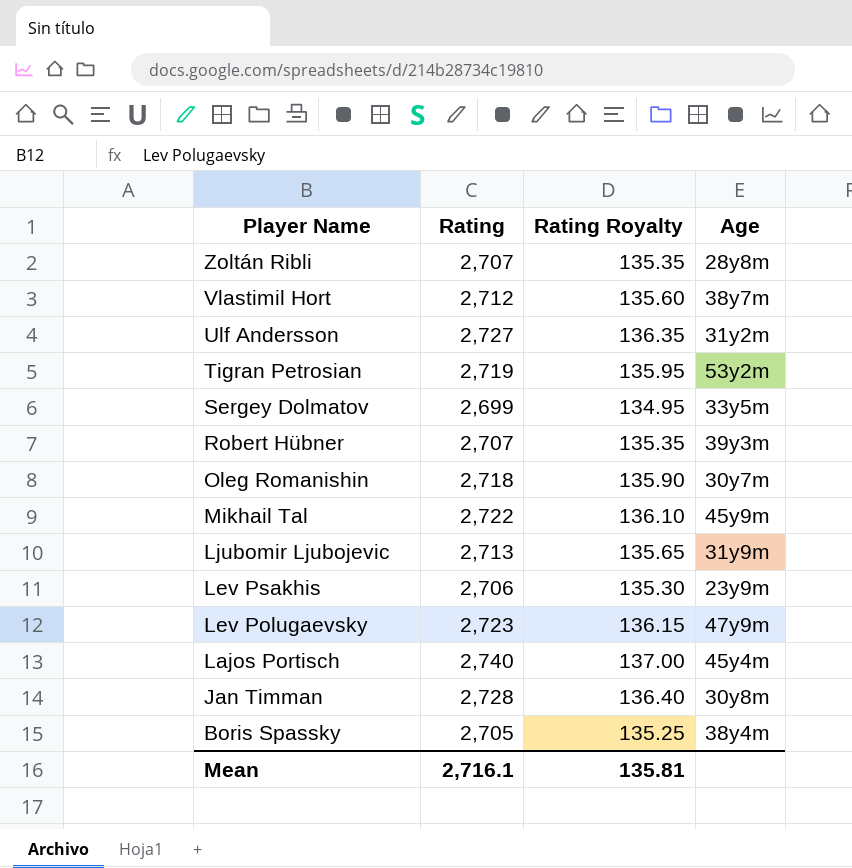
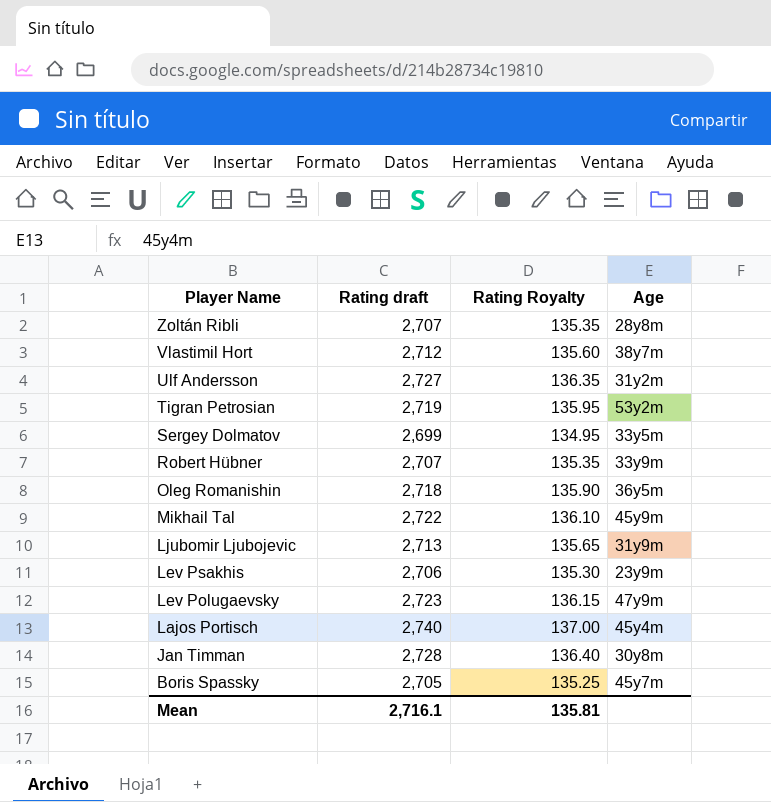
column name: Rating -> Rating draft
Robert Hübner | Age: 39y3m -> 33y9m
Oleg Romanishin | Age: 30y7m -> 36y5m
Boris Spassky | Age: 38y4m -> 45y7m

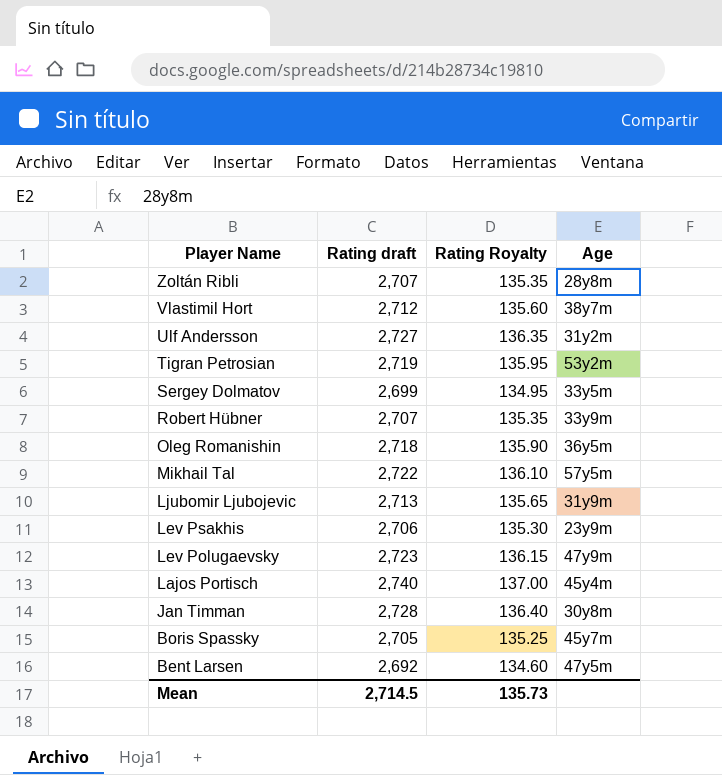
Mikhail Tal | Age: 45y9m -> 57y5m
row Bent Larsen: none -> 2,692 | 134.60 | 47y5m
Mean | Rating draft: 2,716.1 -> 2,714.5
Mean | Rating Royalty: 135.81 -> 135.73

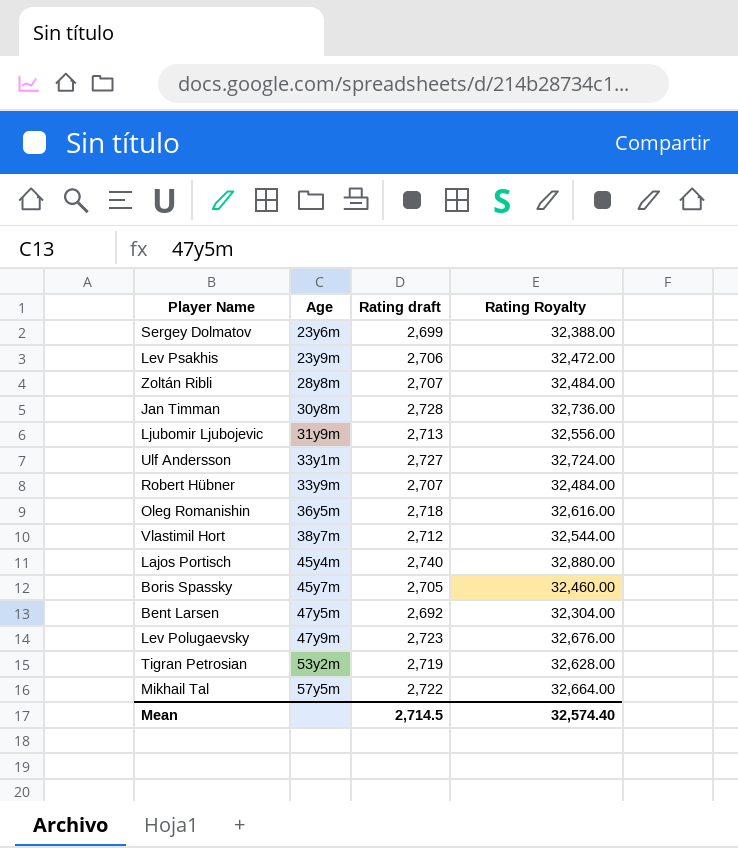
row order: Player Name descending -> Age ascending
column Age | position: 4 -> 2
column Rating Royalty | formula: [Rating draft] * 0.05 -> [Rating draft] * 12
Sergey Dolmatov | Age: 33y5m -> 23y6m
Ulf Andersson | Age: 31y2m -> 33y1m
Mean | Rating Royalty: 135.73 -> 32,574.40

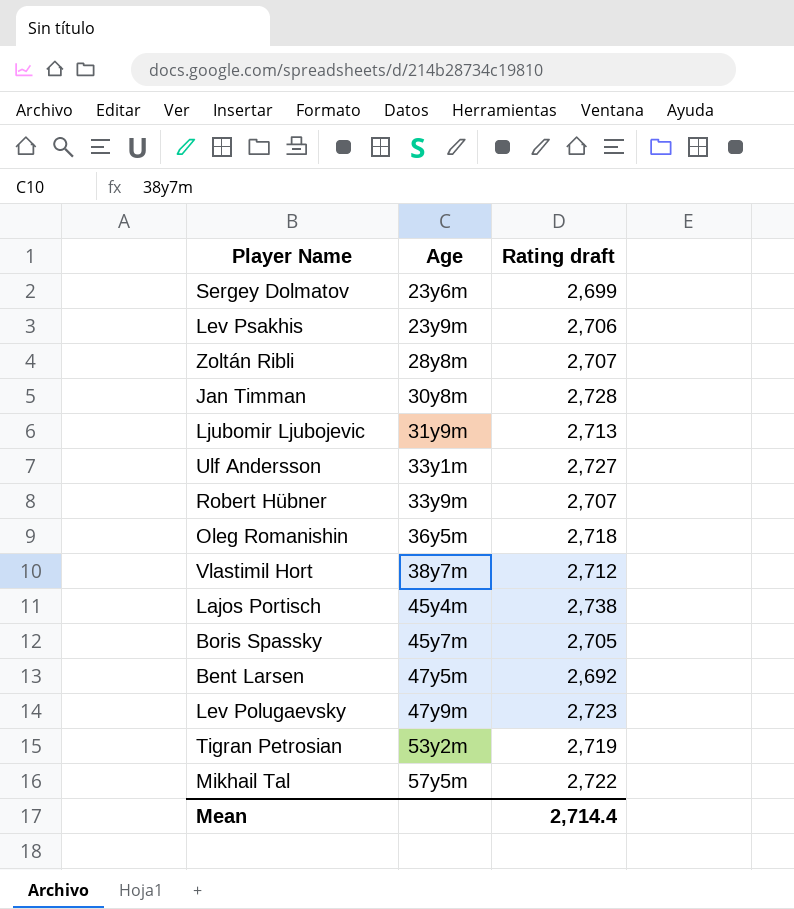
column Rating Royalty | formula: [Rating draft] * 12 -> none
Lajos Portisch | Rating draft: 2,740 -> 2,738
Mean | Rating draft: 2,714.5 -> 2,714.4

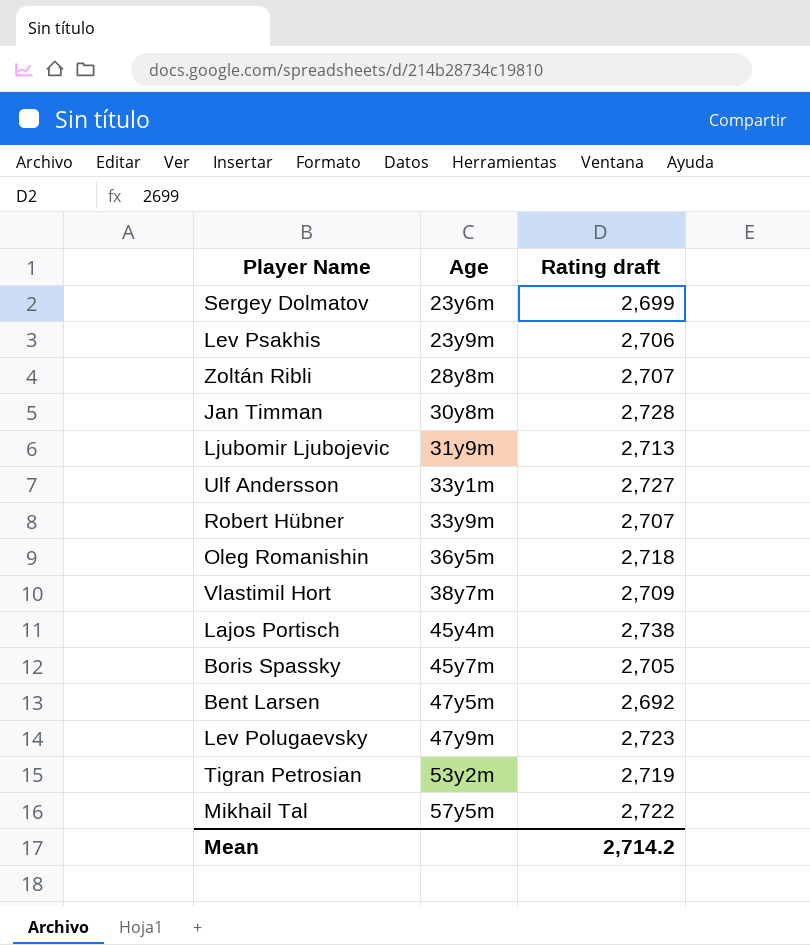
Vlastimil Hort | Rating draft: 2,712 -> 2,709
Mean | Rating draft: 2,714.4 -> 2,714.2

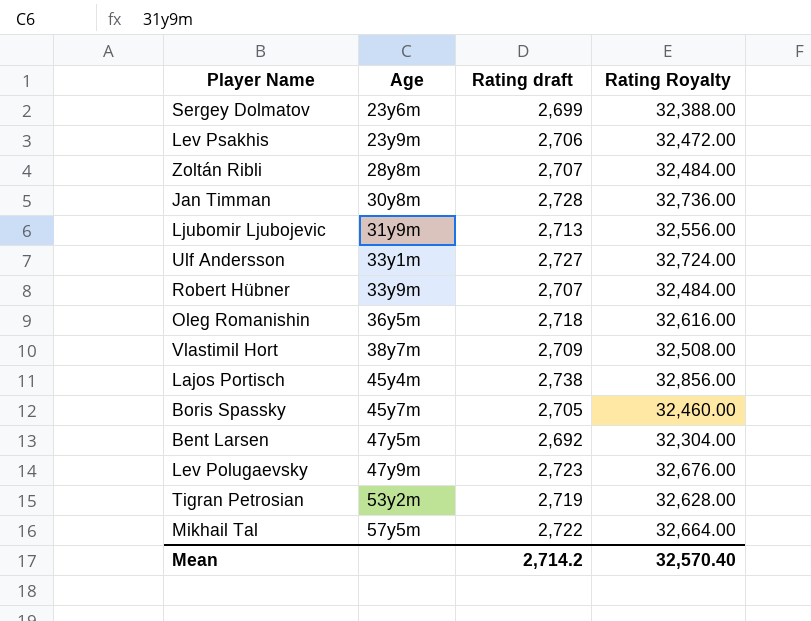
column Rating Royalty | formula: none -> [Rating draft] * 12

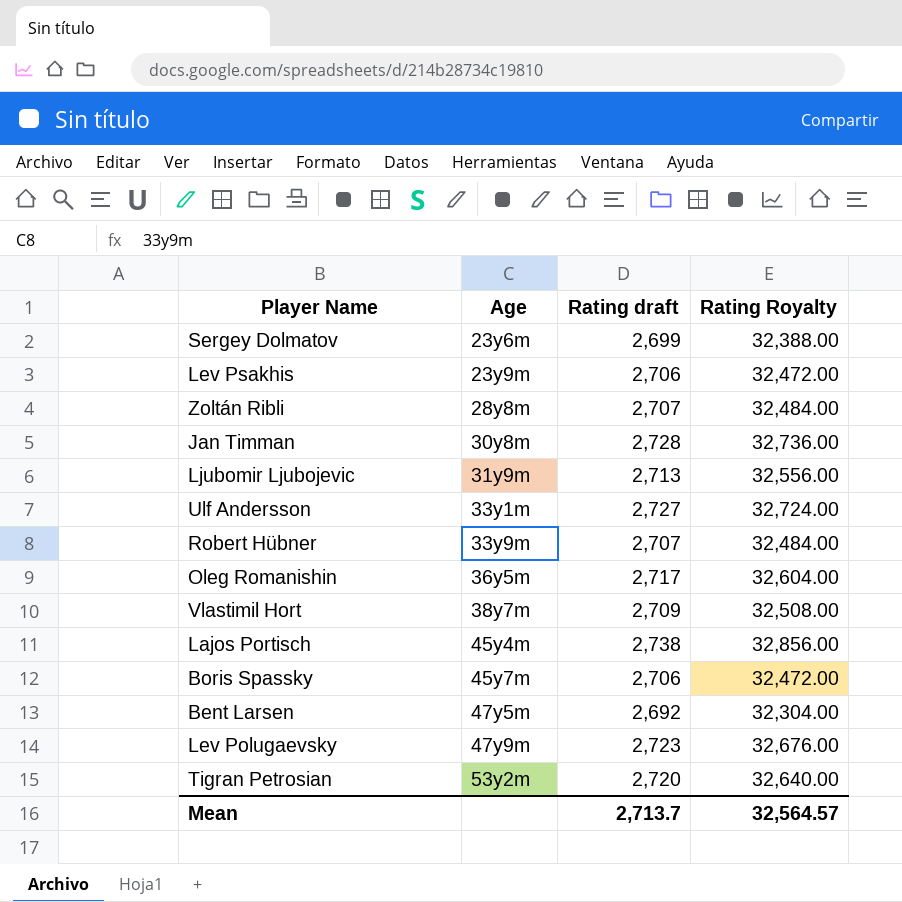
row Mikhail Tal: 57y5m | 2,722 | 32,664.00 -> none
Oleg Romanishin | Rating draft: 2,718 -> 2,717
Oleg Romanishin | Rating Royalty: 32,616.00 -> 32,604.00
Boris Spassky | Rating draft: 2,705 -> 2,706
Boris Spassky | Rating Royalty: 32,460.00 -> 32,472.00
Tigran Petrosian | Rating draft: 2,719 -> 2,720
Tigran Petrosian | Rating Royalty: 32,628.00 -> 32,640.00
Mean | Rating draft: 2,714.2 -> 2,713.7
Mean | Rating Royalty: 32,570.40 -> 32,564.57

